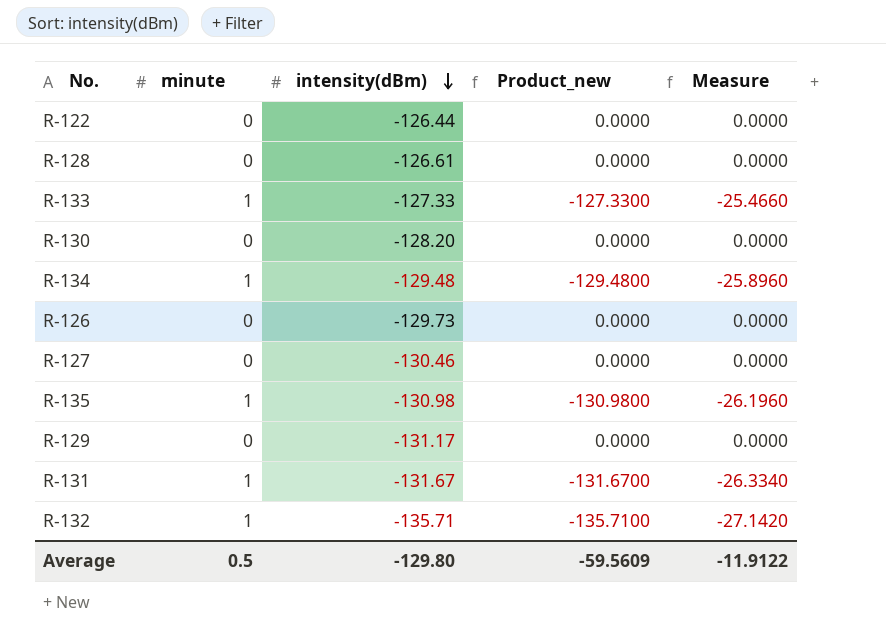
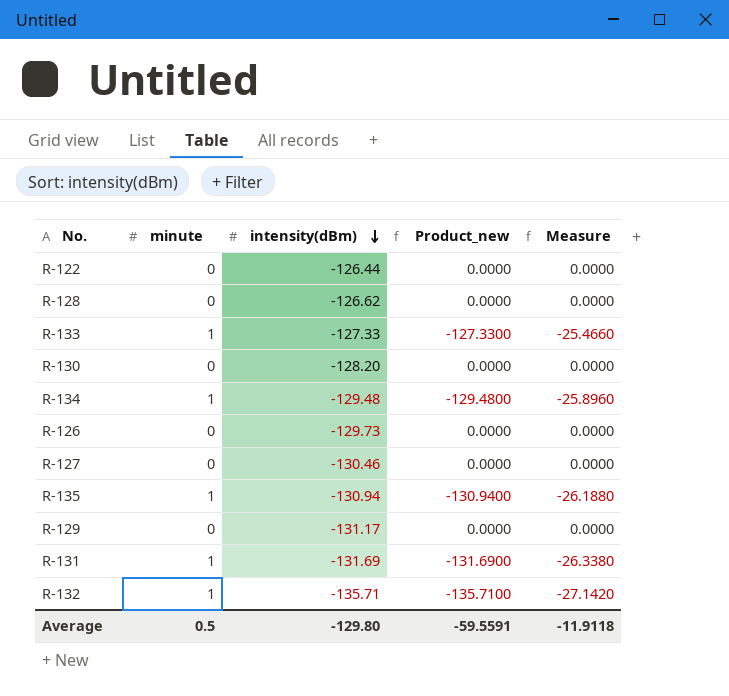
R-128 | intensity(dBm): -126.61 -> -126.62
R-135 | intensity(dBm): -130.98 -> -130.94
R-135 | Product_new: -130.9800 -> -130.9400
R-135 | Measure: -26.1960 -> -26.1880
R-131 | intensity(dBm): -131.67 -> -131.69
R-131 | Product_new: -131.6700 -> -131.6900
R-131 | Measure: -26.3340 -> -26.3380
Average | Product_new: -59.5609 -> -59.5591
Average | Measure: -11.9122 -> -11.9118

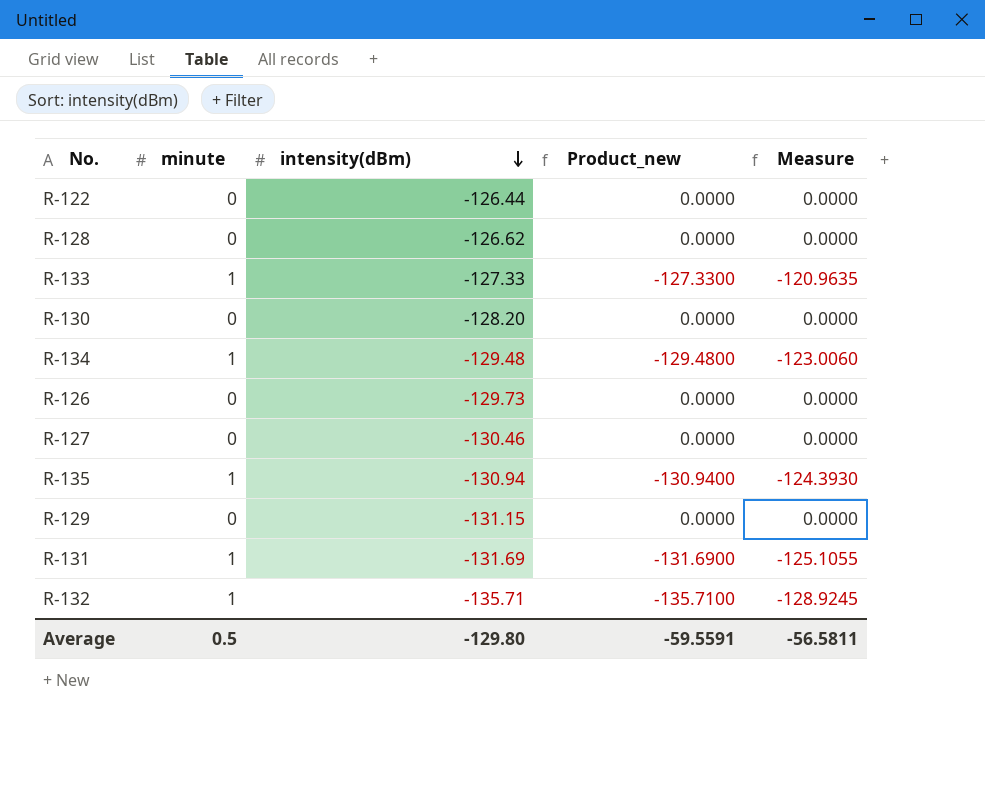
column Measure | formula: [Product_new] * 0.2 -> [Product_new] * 0.95
R-129 | intensity(dBm): -131.17 -> -131.15
Average | Measure: -11.9118 -> -56.5811

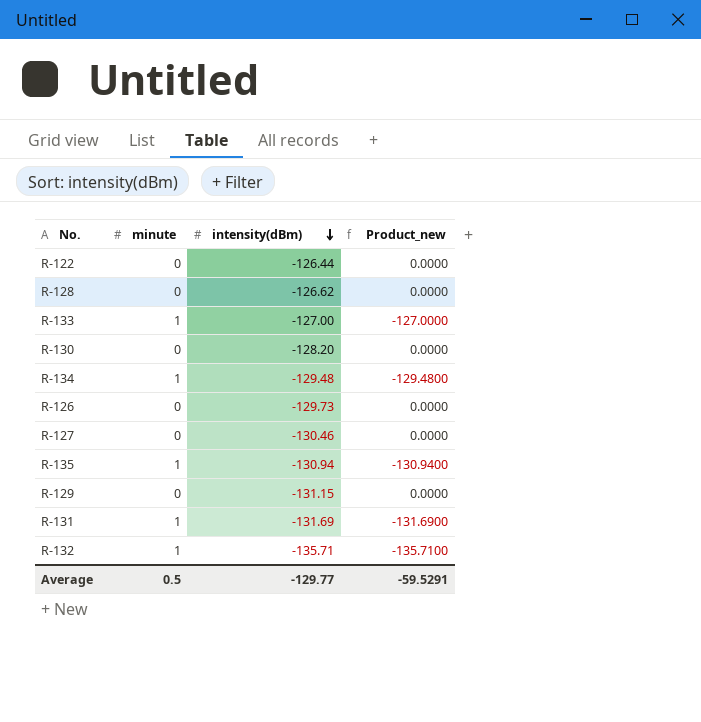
column Measure | formula: [Product_new] * 0.95 -> none
R-133 | intensity(dBm): -127.33 -> -127.00
R-133 | Product_new: -127.3300 -> -127.0000
Average | intensity(dBm): -129.80 -> -129.77
Average | Product_new: -59.5591 -> -59.5291

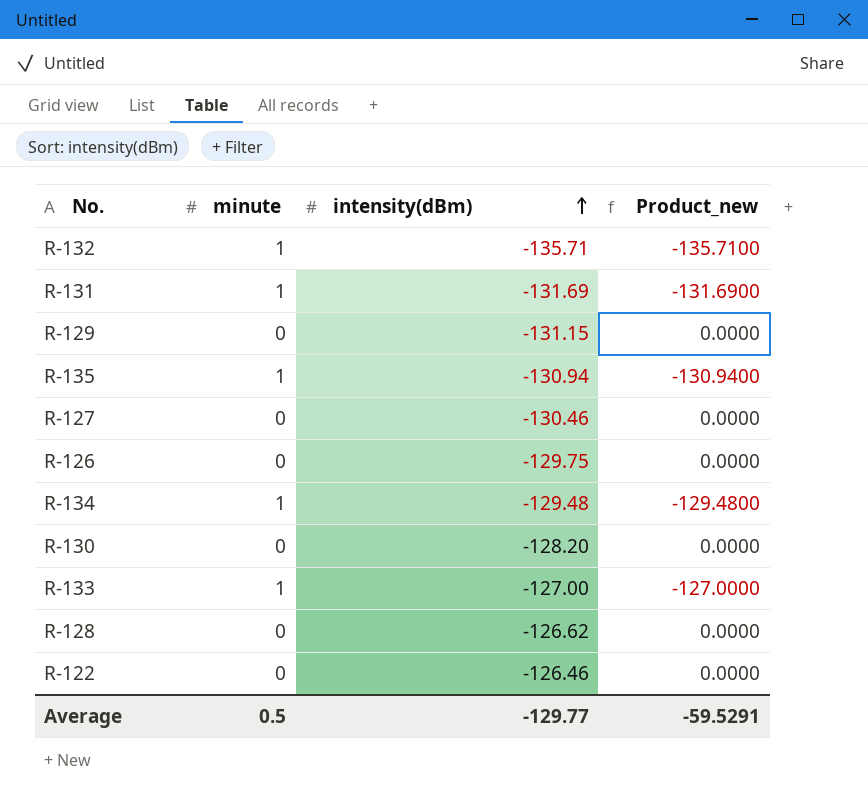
row order: intensity(dBm) descending -> intensity(dBm) ascending
R-126 | intensity(dBm): -129.73 -> -129.75
R-122 | intensity(dBm): -126.44 -> -126.46

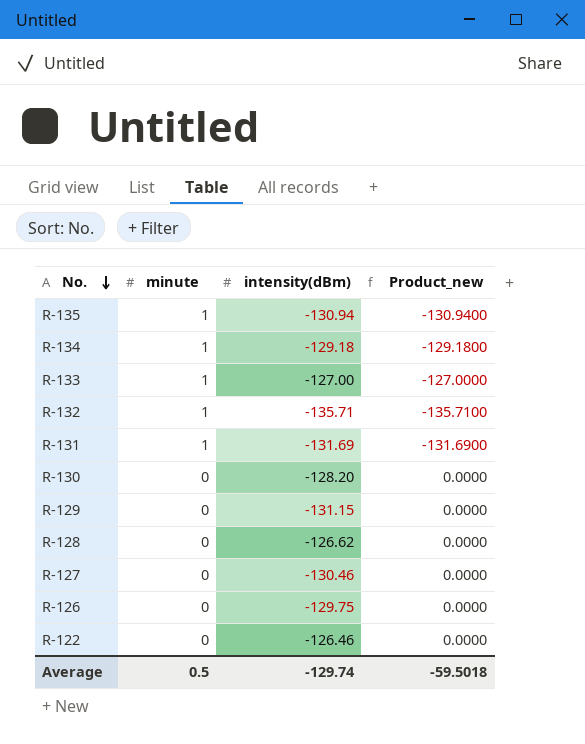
row order: intensity(dBm) ascending -> No. descending
R-134 | intensity(dBm): -129.48 -> -129.18
R-134 | Product_new: -129.4800 -> -129.1800
Average | intensity(dBm): -129.77 -> -129.74
Average | Product_new: -59.5291 -> -59.5018

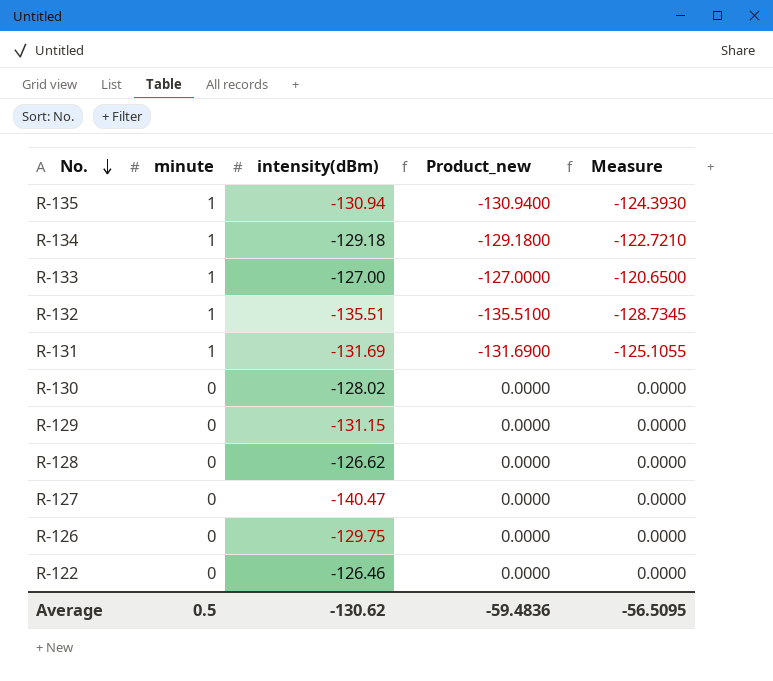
column Measure | formula: none -> [Product_new] * 0.95
R-132 | intensity(dBm): -135.71 -> -135.51
R-132 | Product_new: -135.7100 -> -135.5100
R-130 | intensity(dBm): -128.20 -> -128.02
R-127 | intensity(dBm): -130.46 -> -140.47
Average | intensity(dBm): -129.74 -> -130.62
Average | Product_new: -59.5018 -> -59.4836

